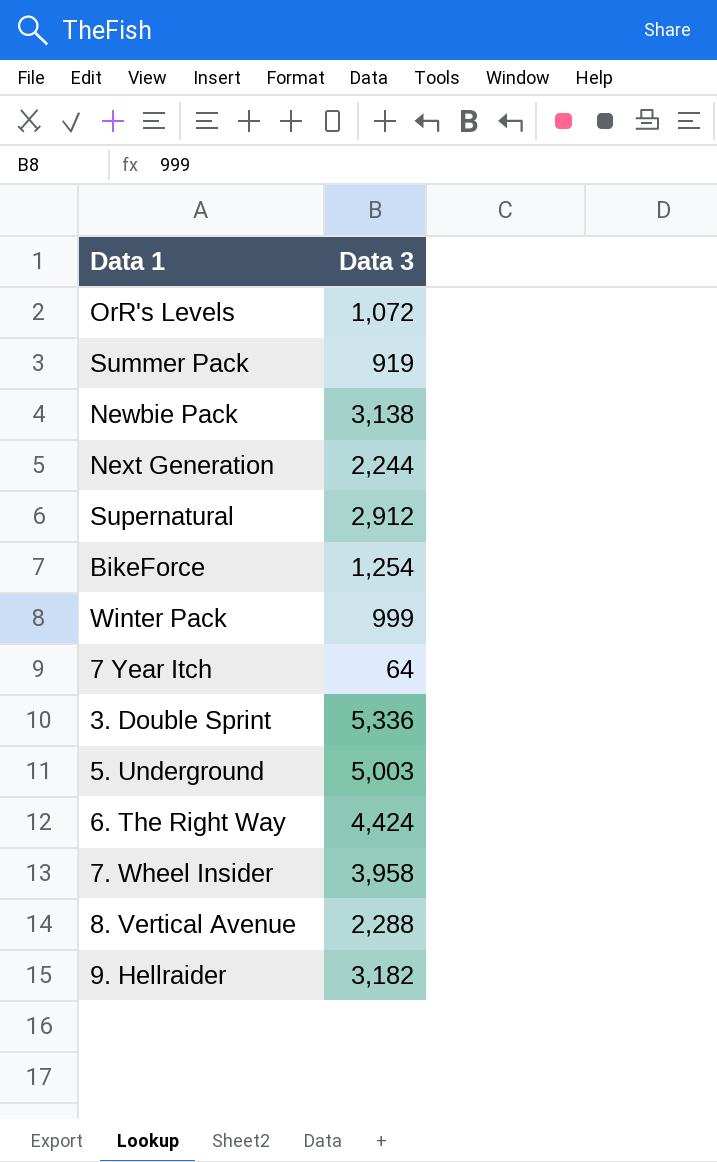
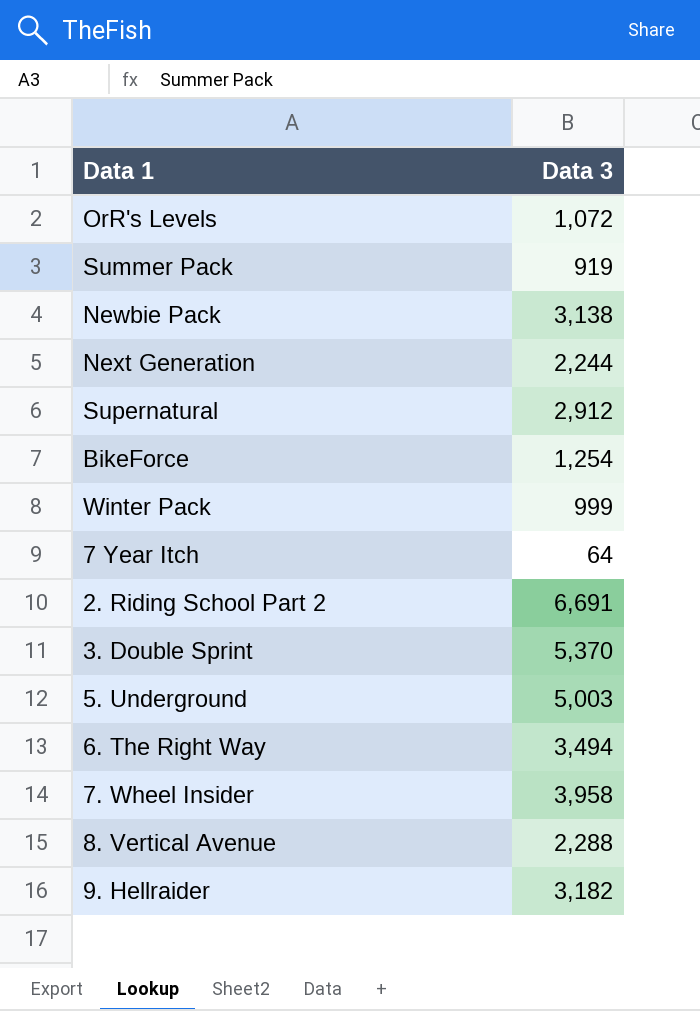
row 2. Riding School Part 2: none -> 6,691
3. Double Sprint | Data 3: 5,336 -> 5,370
6. The Right Way | Data 3: 4,424 -> 3,494

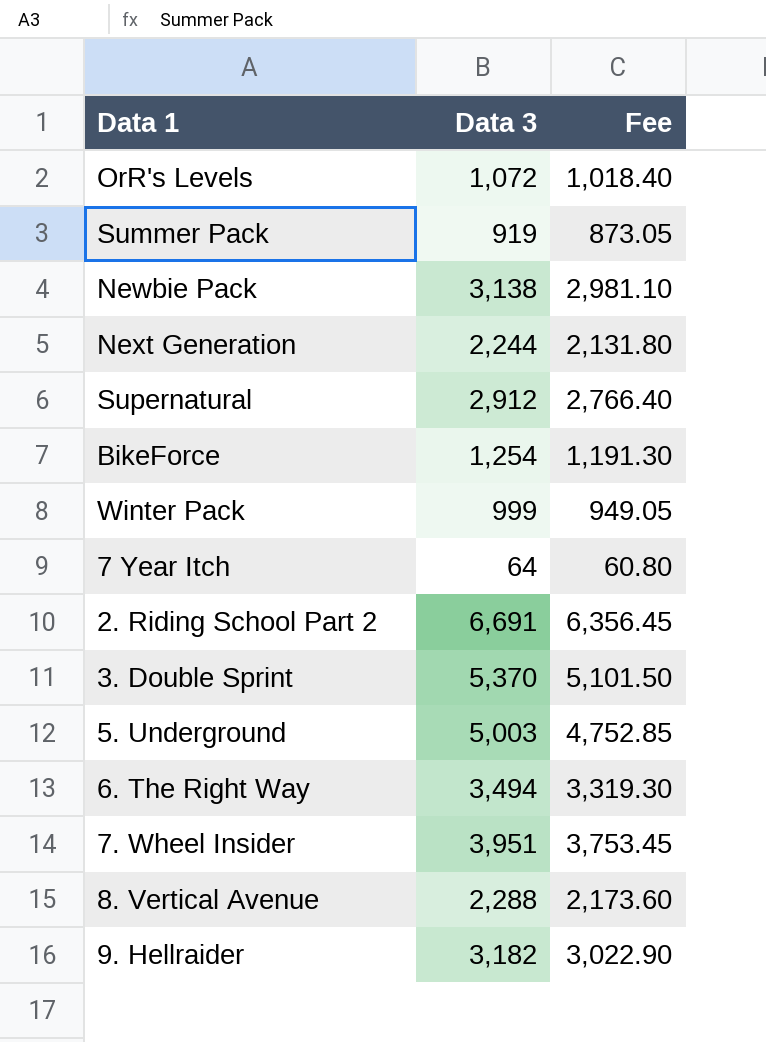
column Fee | formula: none -> [Data 3] * 0.95
7. Wheel Insider | Data 3: 3,958 -> 3,951

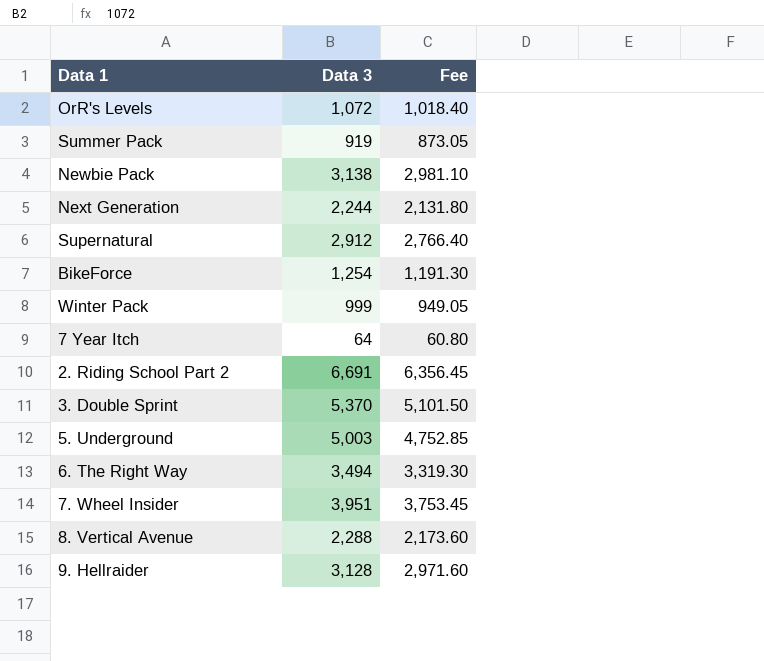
9. Hellraider | Data 3: 3,182 -> 3,128
9. Hellraider | Fee: 3,022.90 -> 2,971.60

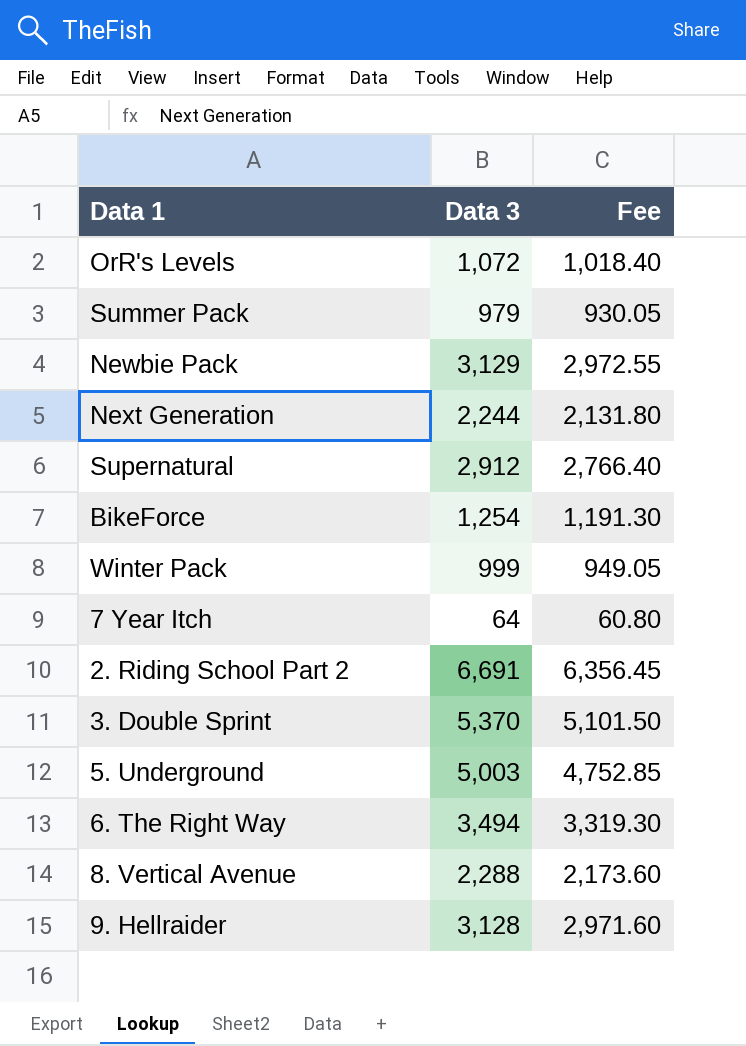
row 7. Wheel Insider: 3,951 | 3,753.45 -> none
Summer Pack | Data 3: 919 -> 979
Summer Pack | Fee: 873.05 -> 930.05
Newbie Pack | Data 3: 3,138 -> 3,129
Newbie Pack | Fee: 2,981.10 -> 2,972.55

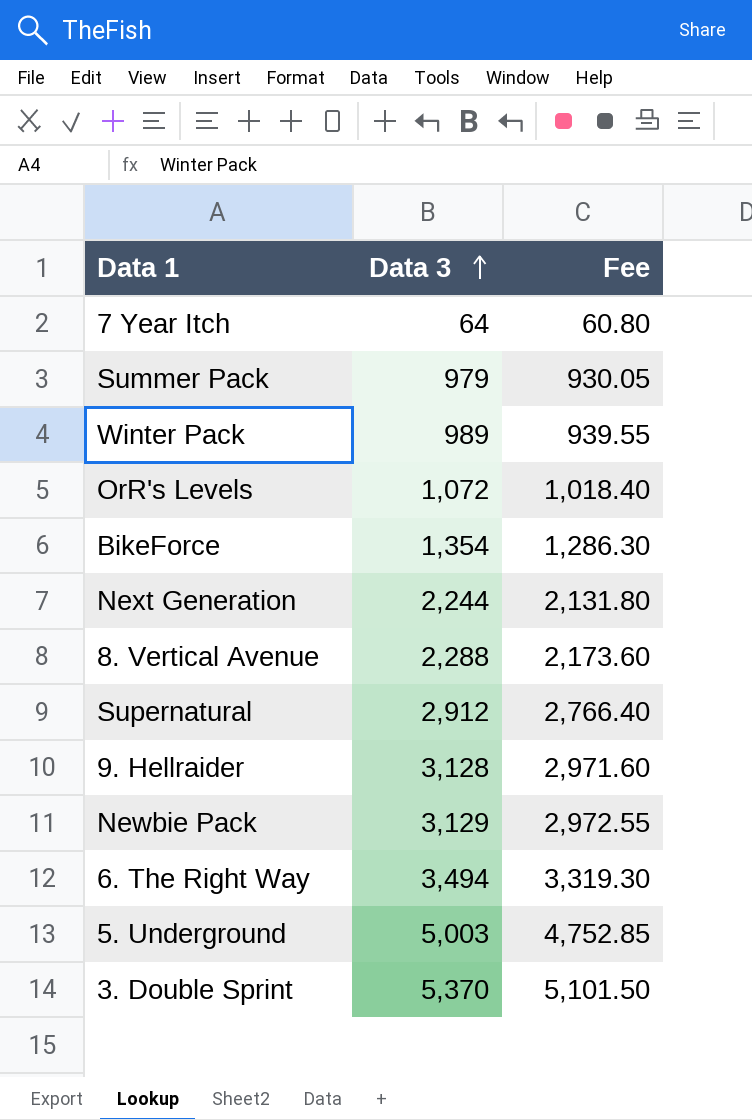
row order: none -> Data 3 ascending
row 2. Riding School Part 2: 6,691 | 6,356.45 -> none
Winter Pack | Data 3: 999 -> 989
Winter Pack | Fee: 949.05 -> 939.55
BikeForce | Data 3: 1,254 -> 1,354
BikeForce | Fee: 1,191.30 -> 1,286.30

